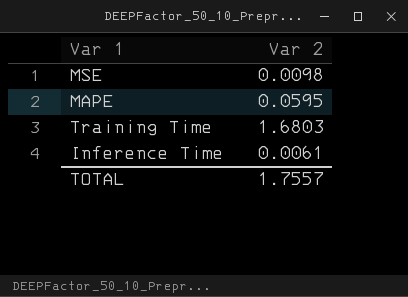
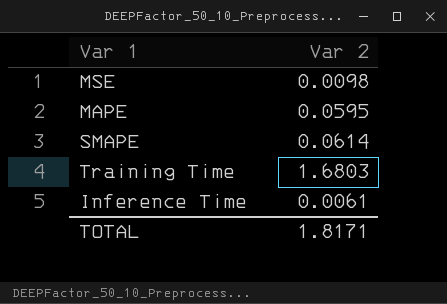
row SMAPE: none -> 0.0614
TOTAL | Var 2: 1.7557 -> 1.8171

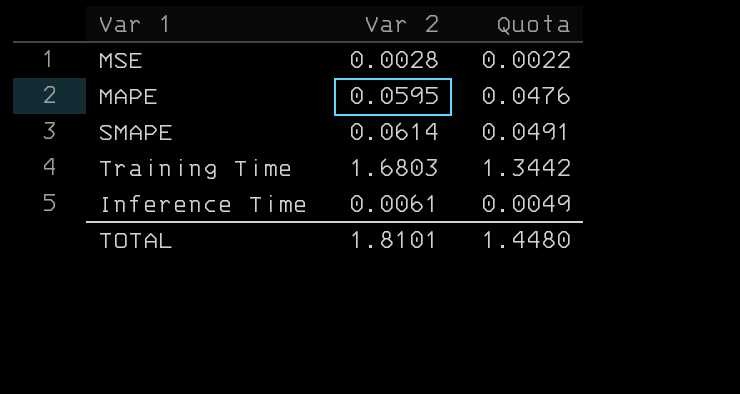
column Quota | formula: none -> [Var 2] * 0.8
MSE | Var 2: 0.0098 -> 0.0028
TOTAL | Var 2: 1.8171 -> 1.8101

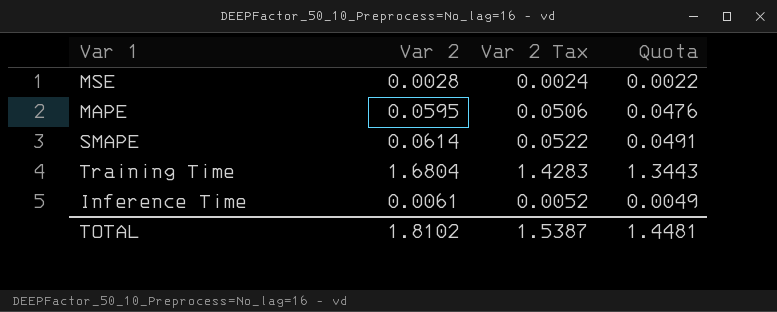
column Var 2 Tax | formula: none -> [Var 2] * 0.85
Training Time | Var 2: 1.6803 -> 1.6804
Training Time | Quota: 1.3442 -> 1.3443
TOTAL | Var 2: 1.8101 -> 1.8102
TOTAL | Quota: 1.4480 -> 1.4481

